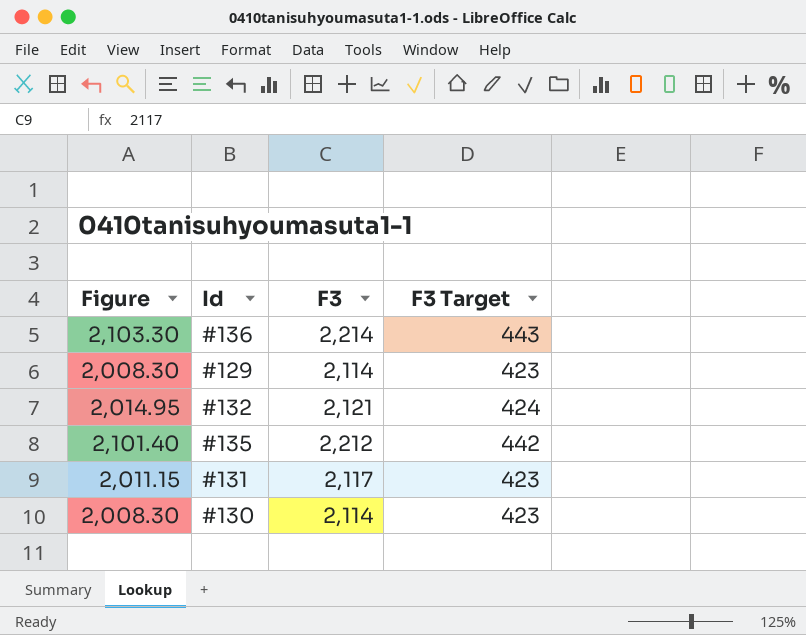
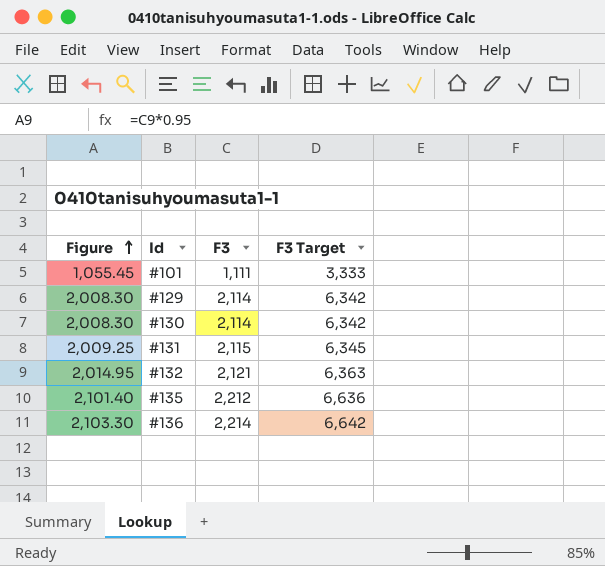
row order: none -> Figure ascending
column F3 Target | formula: [F3] * 0.2 -> [F3] * 3
row #101: none -> 1,055.45 | 1,111 | 3,333
#131 | Figure: 2,011.15 -> 2,009.25
#131 | F3: 2,117 -> 2,115

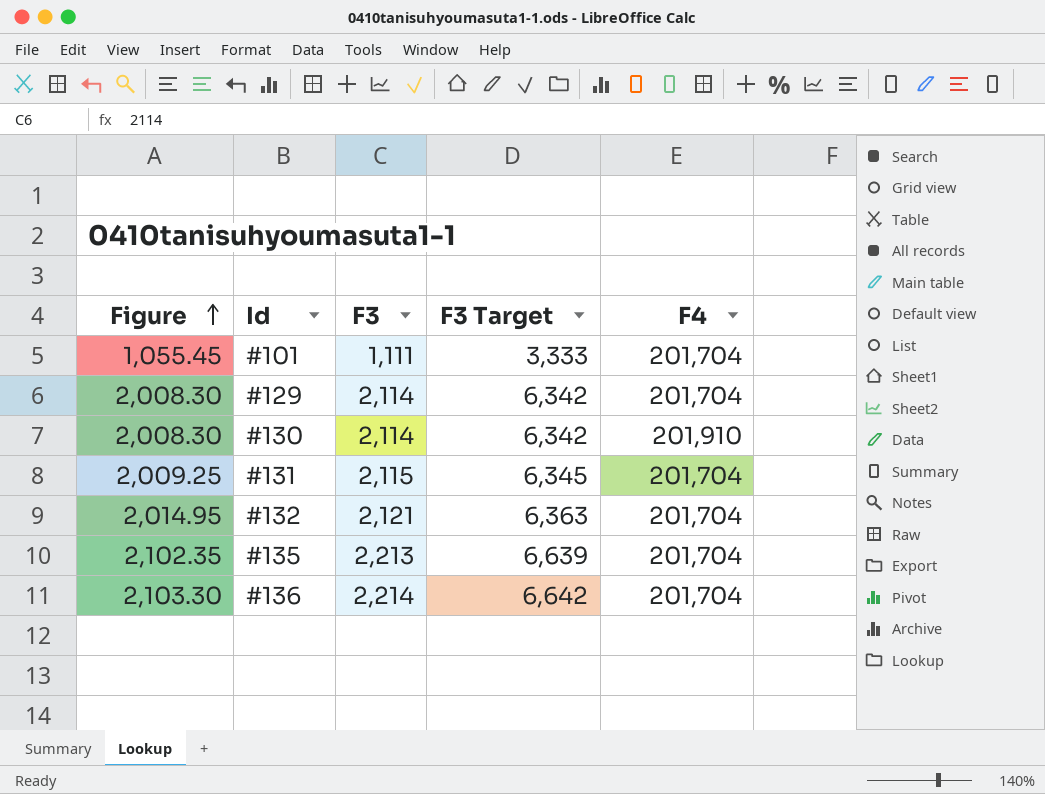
column F4 | position: none -> 5
#135 | Figure: 2,101.40 -> 2,102.35
#135 | F3: 2,212 -> 2,213
#135 | F3 Target: 6,636 -> 6,639

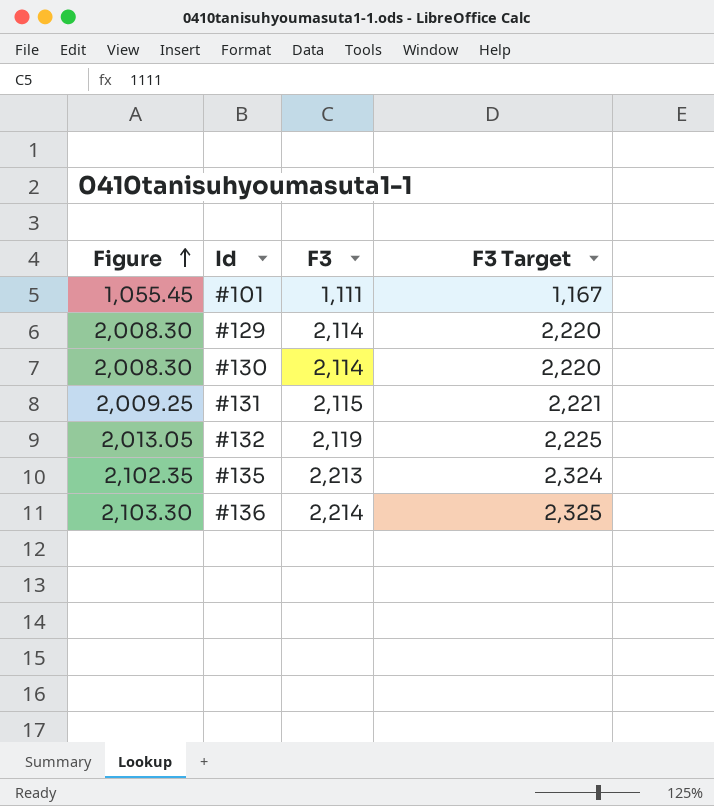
column F4 | position: 5 -> none
column F3 Target | formula: [F3] * 3 -> [F3] * 1.05
#132 | Figure: 2,014.95 -> 2,013.05
#132 | F3: 2,121 -> 2,119

